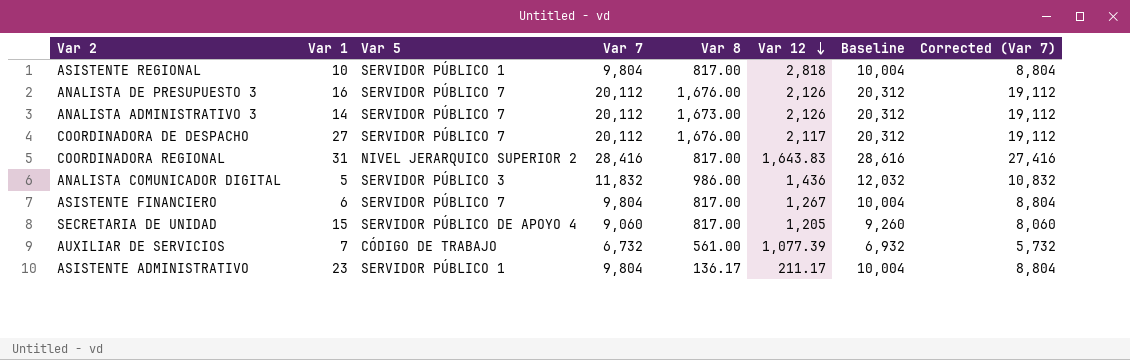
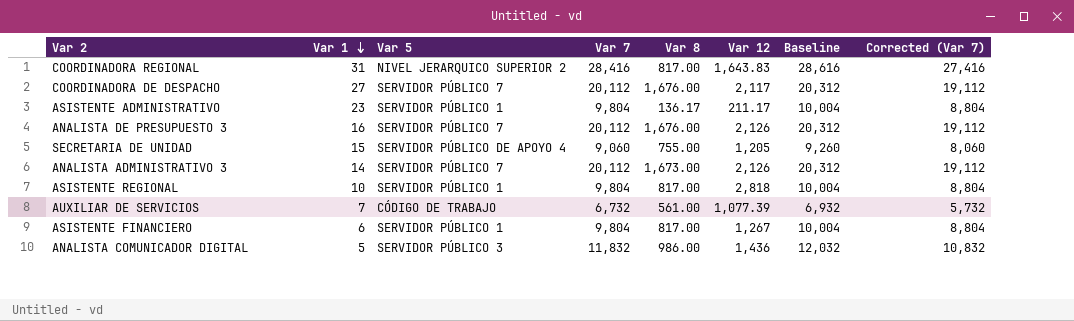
row order: Var 12 descending -> Var 1 descending
SECRETARIA DE UNIDAD | Var 8: 817.00 -> 755.00
ASISTENTE FINANCIERO | Var 5: SERVIDOR PÚBLICO 7 -> SERVIDOR PÚBLICO 1

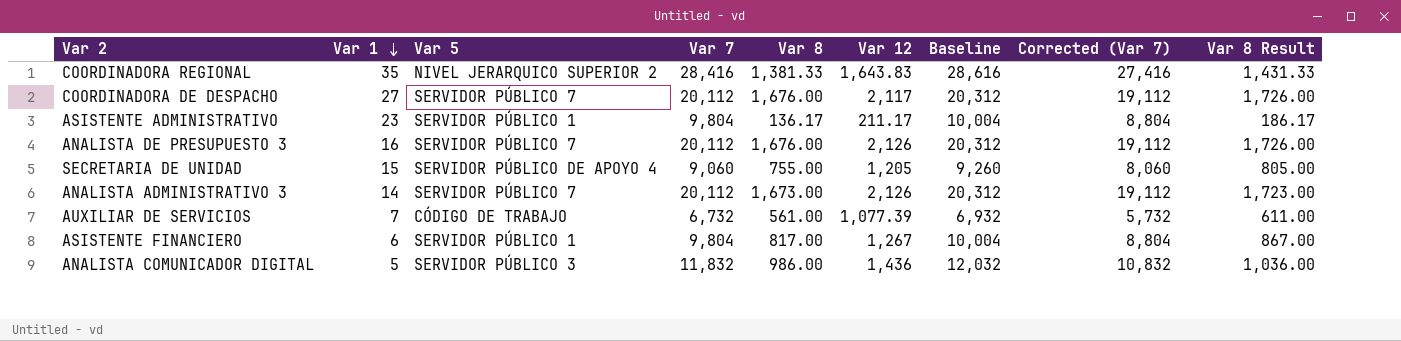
column Var 8 Result | formula: none -> [Var 8] + 50
row ASISTENTE REGIONAL: 10 | SERVIDOR PÚBLICO 1 | 9,804 | 817.00 | 2,818 | 10,004 | 8,804 -> none
COORDINADORA REGIONAL | Var 1: 31 -> 35
COORDINADORA REGIONAL | Var 8: 817.00 -> 1,381.33

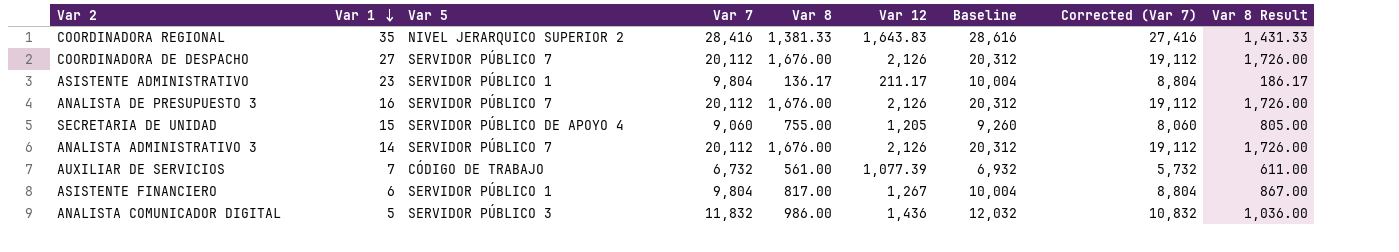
COORDINADORA DE DESPACHO | Var 12: 2,117 -> 2,126
ANALISTA ADMINISTRATIVO 3 | Var 8: 1,673.00 -> 1,676.00
ANALISTA ADMINISTRATIVO 3 | Var 8 Result: 1,723.00 -> 1,726.00

